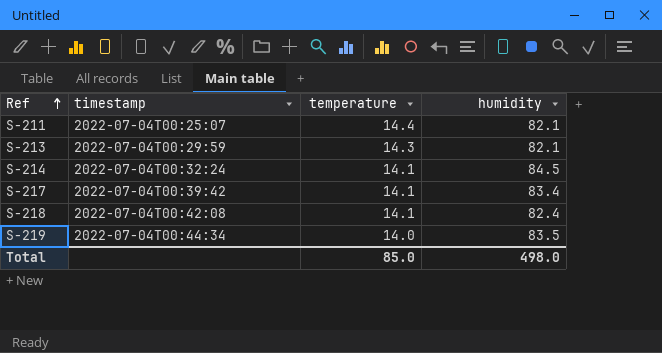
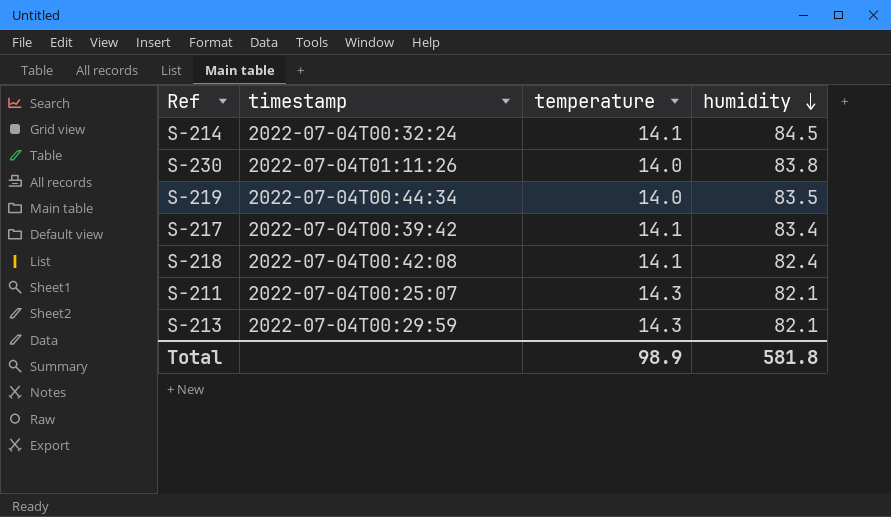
row order: Ref ascending -> humidity descending
row S-230: none -> 2022-07-04T01:11:26 | 14.0 | 83.8
S-211 | temperature: 14.4 -> 14.3
Total | temperature: 85.0 -> 98.9
Total | humidity: 498.0 -> 581.8

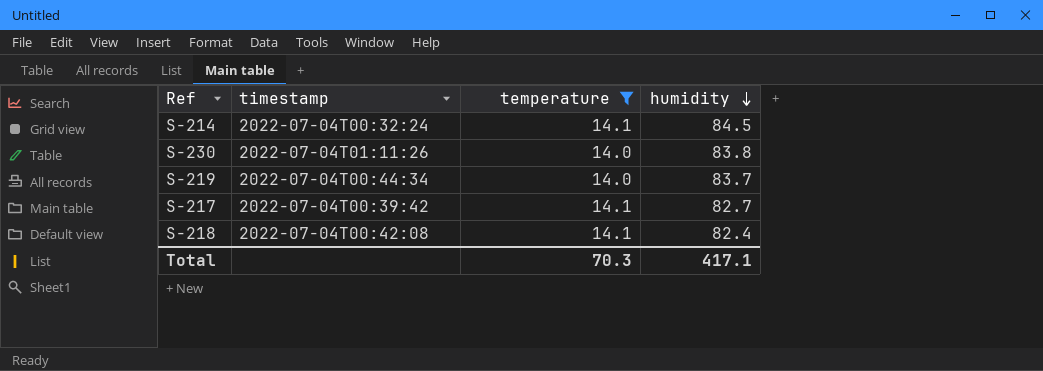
filter: none -> temperature != 14.3
S-219 | humidity: 83.5 -> 83.7
S-217 | humidity: 83.4 -> 82.7
Total | temperature: 98.9 -> 70.3
Total | humidity: 581.8 -> 417.1

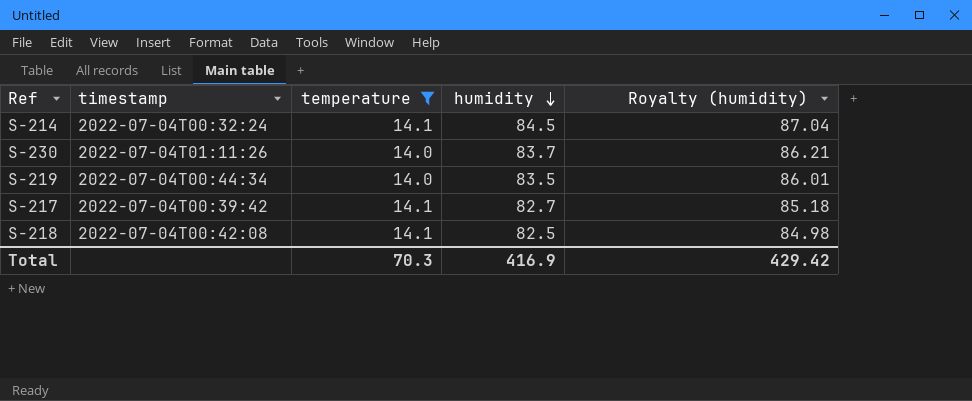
column Royalty (humidity) | formula: none -> [humidity] * 1.03
S-230 | humidity: 83.8 -> 83.7
S-219 | humidity: 83.7 -> 83.5
S-218 | humidity: 82.4 -> 82.5
Total | humidity: 417.1 -> 416.9

